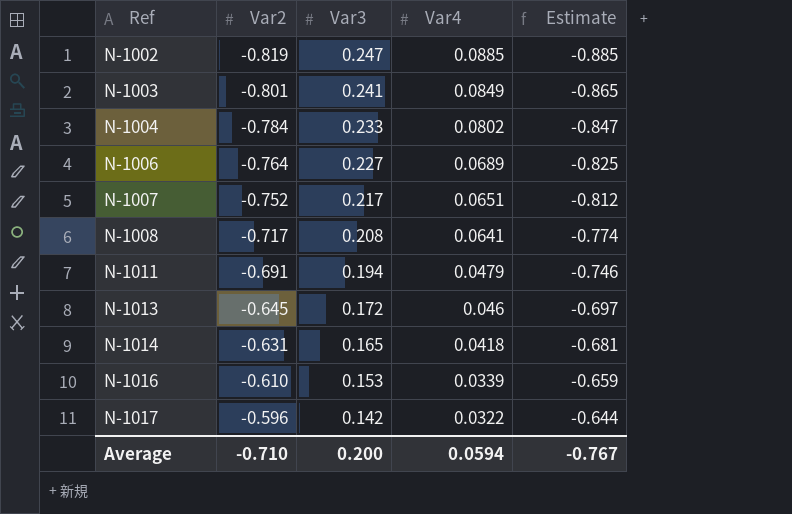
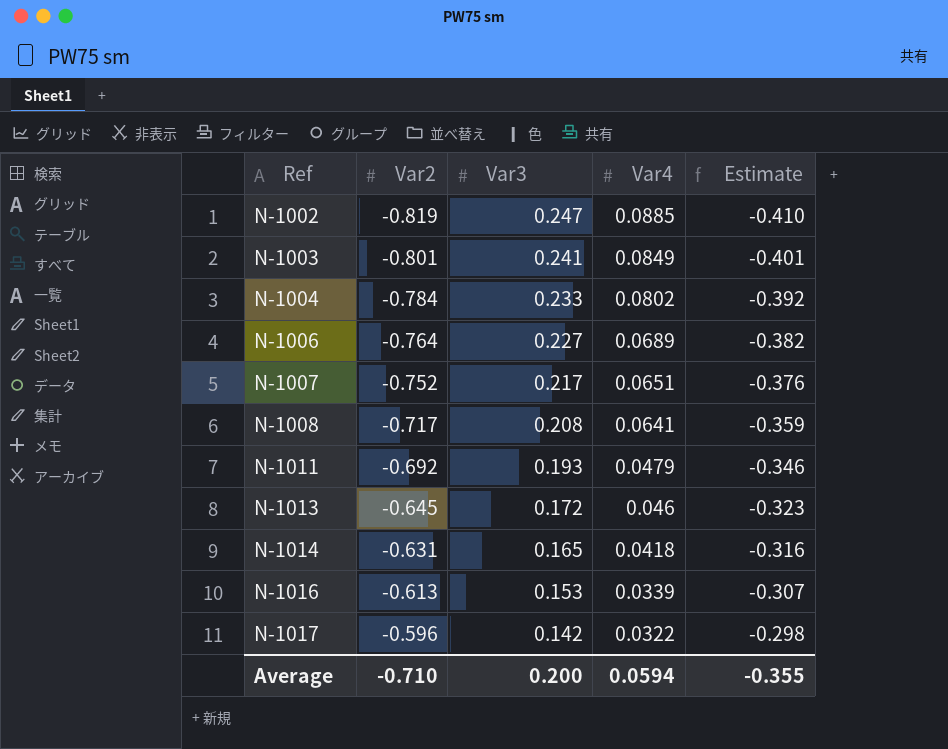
column Estimate | formula: [Var2] * 1.08 -> [Var2] * 0.5
N-1011 | Var2: -0.691 -> -0.692
N-1011 | Var3: 0.194 -> 0.193
N-1016 | Var2: -0.610 -> -0.613
Average | Estimate: -0.767 -> -0.355

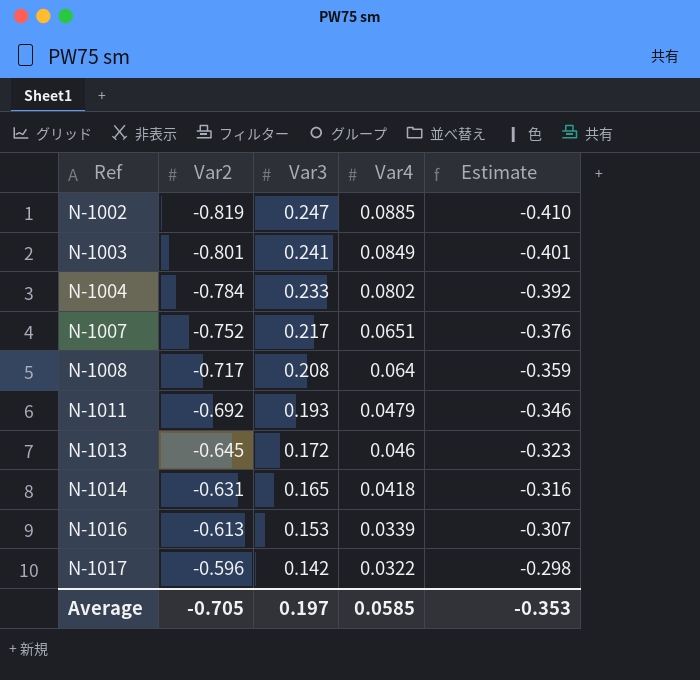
row N-1006: -0.764 | 0.227 | 0.0689 | -0.382 -> none
N-1008 | Var4: 0.0641 -> 0.064
Average | Var2: -0.710 -> -0.705
Average | Var3: 0.200 -> 0.197
Average | Var4: 0.0594 -> 0.0585
Average | Estimate: -0.355 -> -0.353

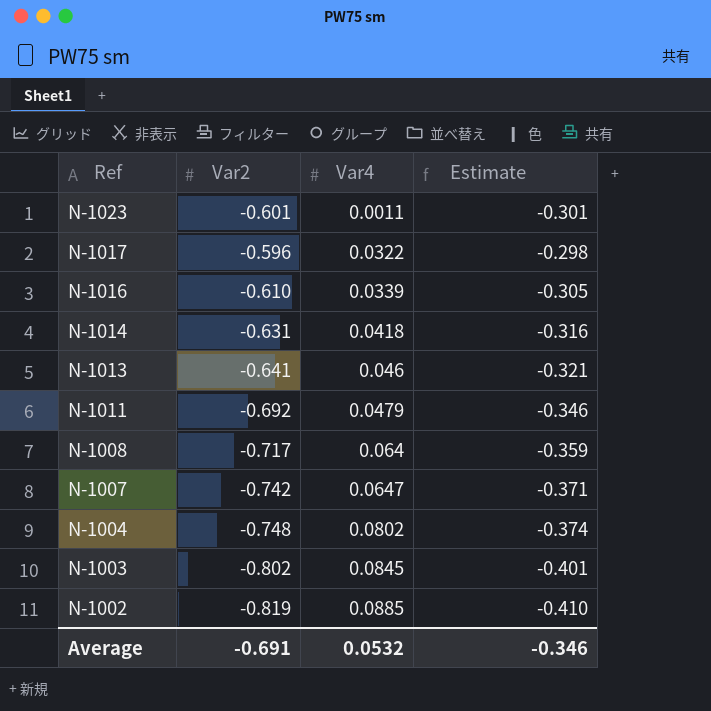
row order: Ref ascending -> Ref descending
column Var3 | position: 3 -> none
row N-1023: none -> -0.601 | 0.0011 | -0.301
N-1016 | Var2: -0.613 -> -0.610
N-1016 | Estimate: -0.307 -> -0.305
N-1013 | Var2: -0.645 -> -0.641
N-1013 | Estimate: -0.323 -> -0.321
N-1007 | Var2: -0.752 -> -0.742
N-1007 | Var4: 0.0651 -> 0.0647
N-1007 | Estimate: -0.376 -> -0.371
N-1004 | Var2: -0.784 -> -0.748
N-1004 | Estimate: -0.392 -> -0.374
N-1003 | Var2: -0.801 -> -0.802
N-1003 | Var4: 0.0849 -> 0.0845
Average | Var2: -0.705 -> -0.691
Average | Var4: 0.0585 -> 0.0532
Average | Estimate: -0.353 -> -0.346

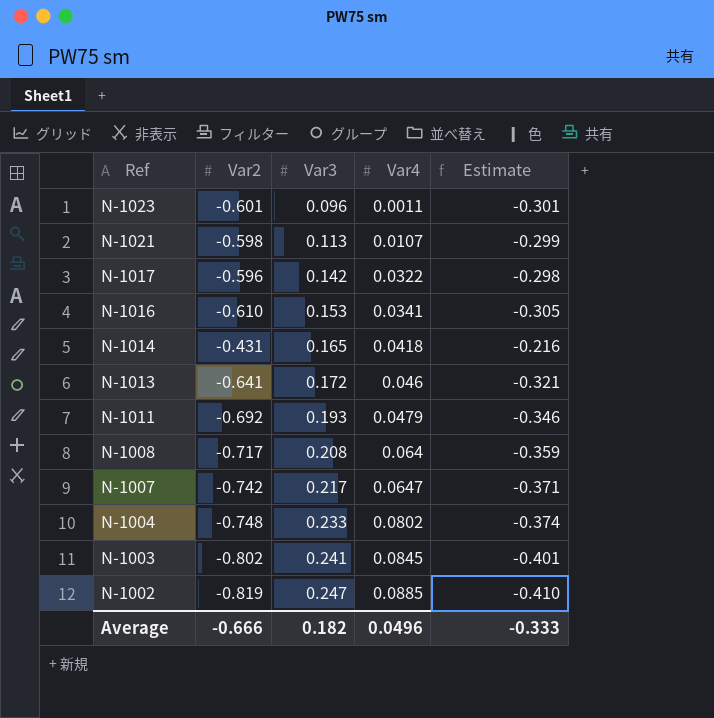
column Var3 | position: none -> 3
row N-1021: none -> -0.598 | 0.113 | 0.0107 | -0.299
N-1016 | Var4: 0.0339 -> 0.0341
N-1014 | Var2: -0.631 -> -0.431
N-1014 | Estimate: -0.316 -> -0.216
Average | Var2: -0.691 -> -0.666
Average | Var4: 0.0532 -> 0.0496
Average | Estimate: -0.346 -> -0.333

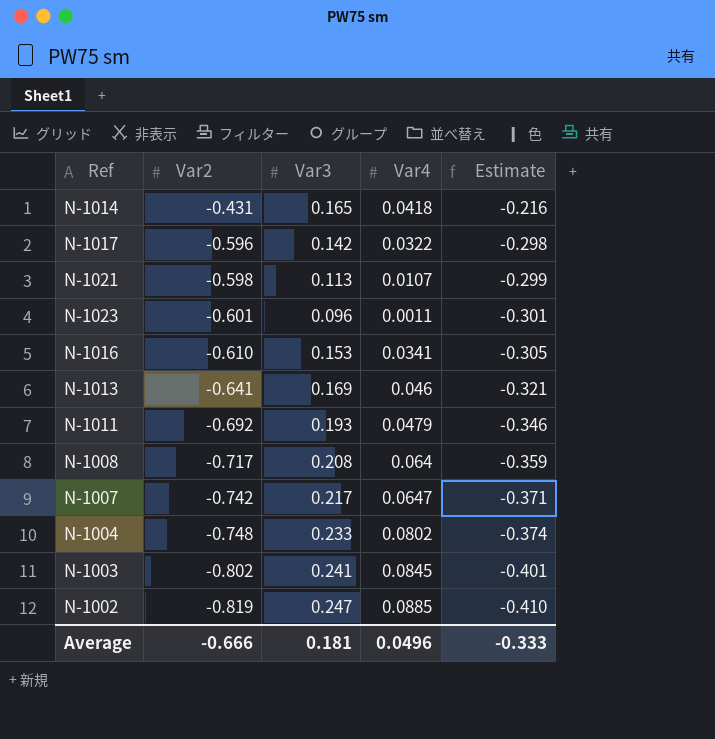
row order: Ref descending -> Var2 descending
N-1013 | Var3: 0.172 -> 0.169
Average | Var3: 0.182 -> 0.181

